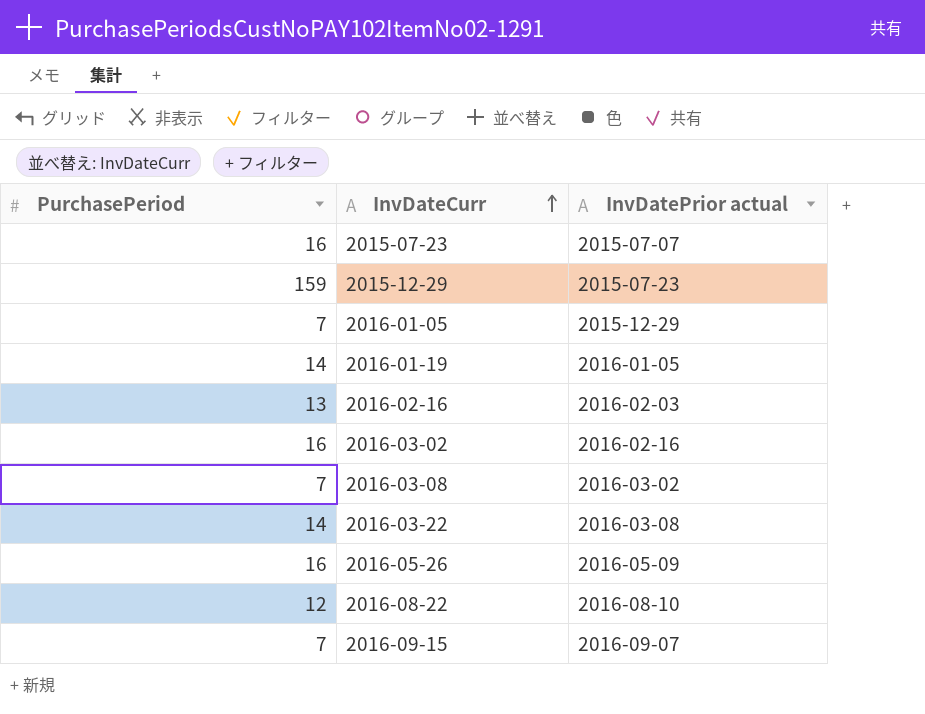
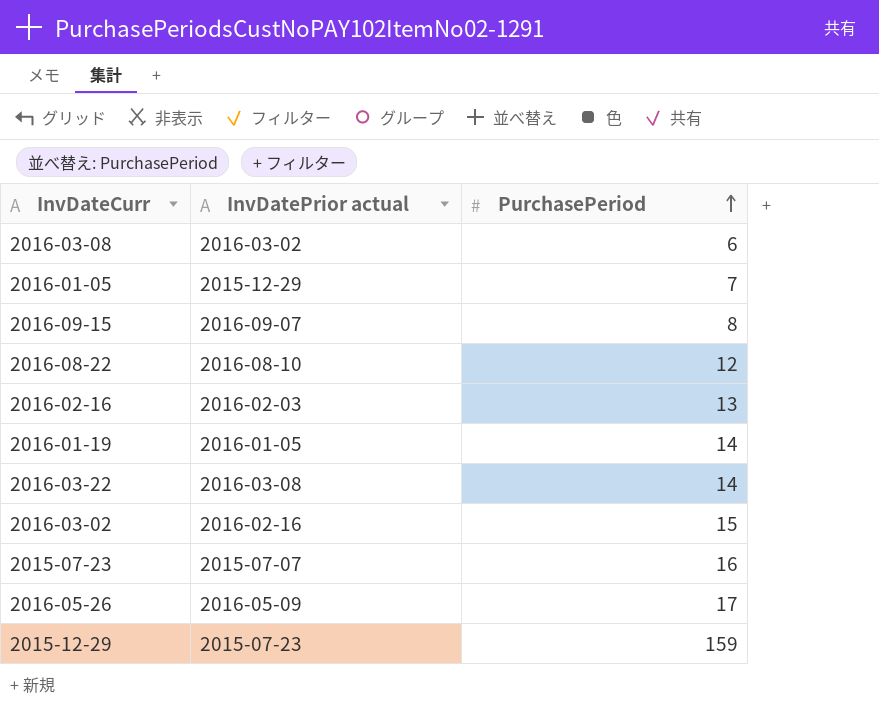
row order: InvDateCurr ascending -> PurchasePeriod ascending
column PurchasePeriod | position: 1 -> 3
2016-03-08 | PurchasePeriod: 7 -> 6
2016-09-15 | PurchasePeriod: 7 -> 8
2016-03-02 | PurchasePeriod: 16 -> 15
2016-05-26 | PurchasePeriod: 16 -> 17

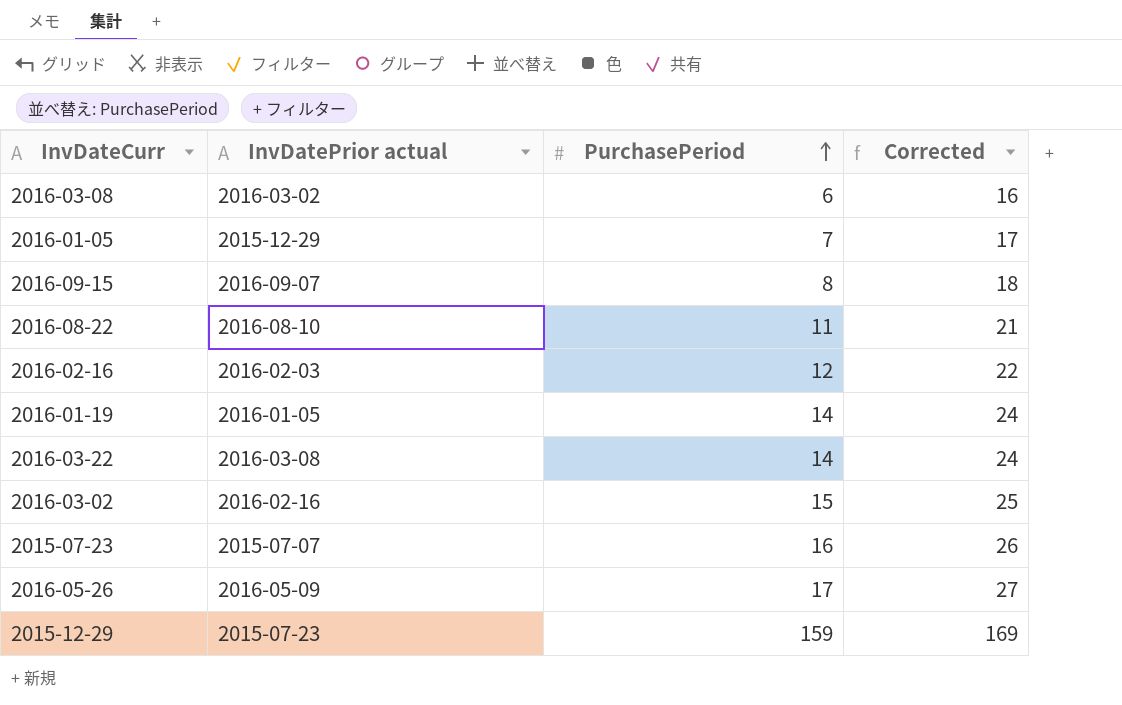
column Corrected | formula: none -> [PurchasePeriod] + 10
2016-08-22 | PurchasePeriod: 12 -> 11
2016-02-16 | PurchasePeriod: 13 -> 12

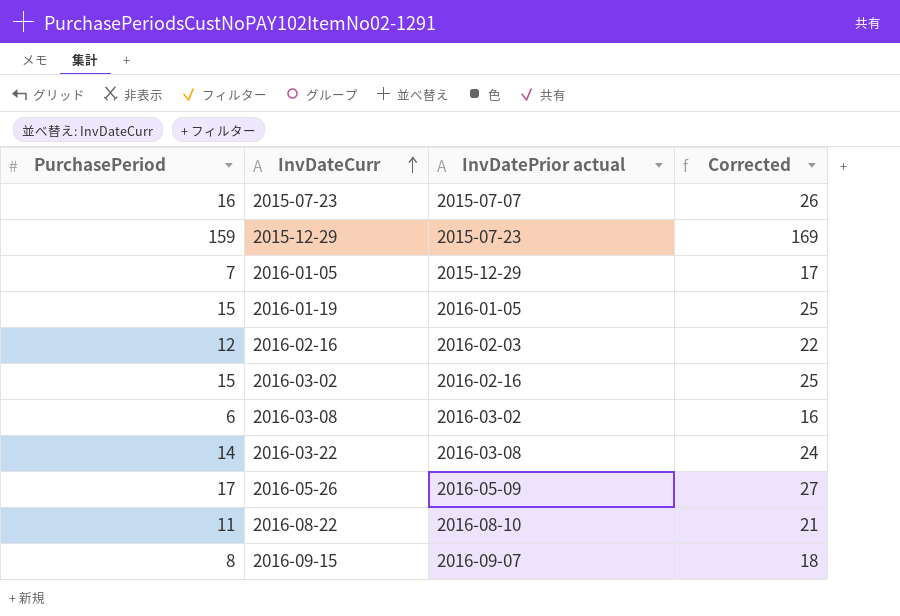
row order: PurchasePeriod ascending -> InvDateCurr ascending
column PurchasePeriod | position: 3 -> 1
2016-01-19 | PurchasePeriod: 14 -> 15
2016-01-19 | Corrected: 24 -> 25

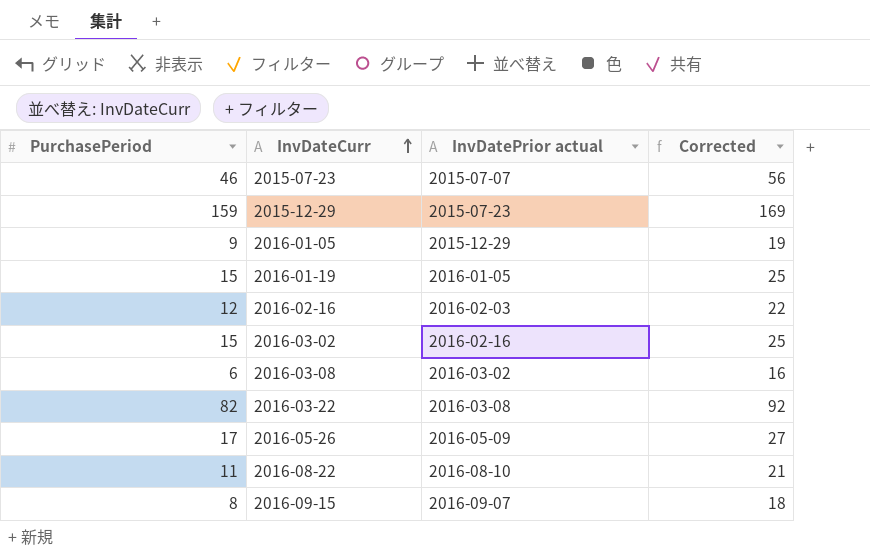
2015-07-23 | PurchasePeriod: 16 -> 46
2015-07-23 | Corrected: 26 -> 56
2016-01-05 | PurchasePeriod: 7 -> 9
2016-01-05 | Corrected: 17 -> 19
2016-03-22 | PurchasePeriod: 14 -> 82
2016-03-22 | Corrected: 24 -> 92

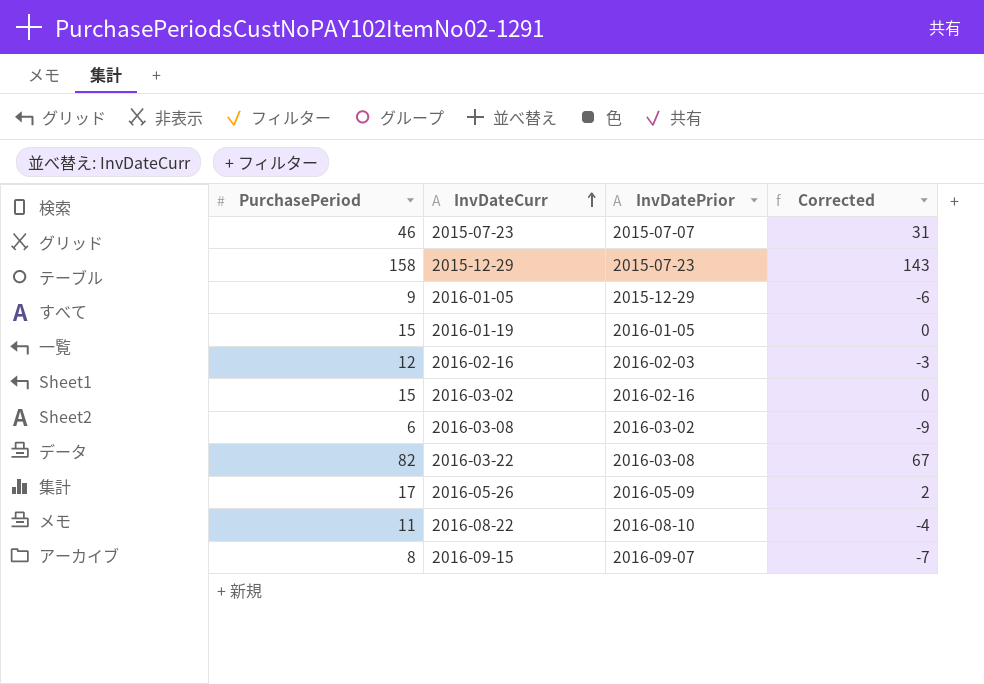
column name: InvDatePrior actual -> InvDatePrior
column Corrected | formula: [PurchasePeriod] + 10 -> [PurchasePeriod] - 15
2015-12-29 | PurchasePeriod: 159 -> 158

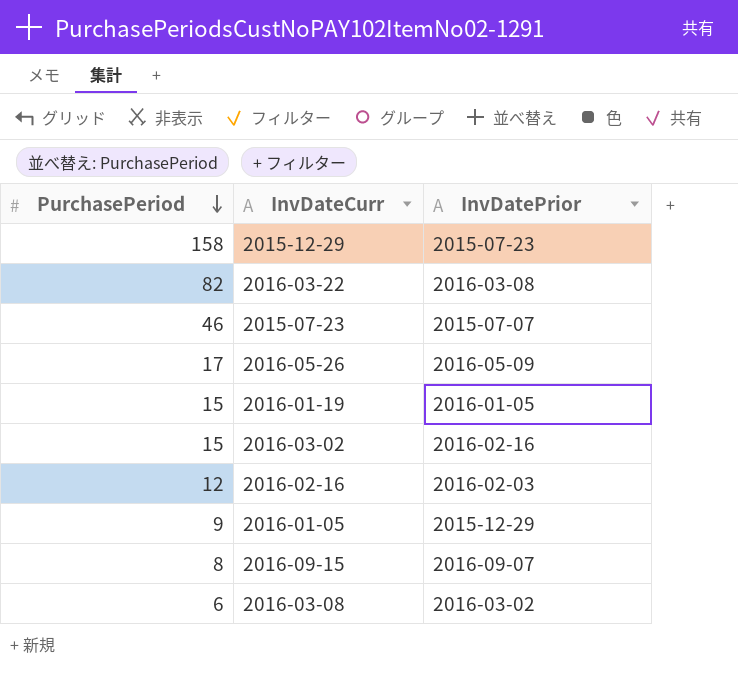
row order: InvDateCurr ascending -> PurchasePeriod descending
column Corrected | formula: [PurchasePeriod] - 15 -> none
row 2016-08-22: 11 | 2016-08-10 | -4 -> none

